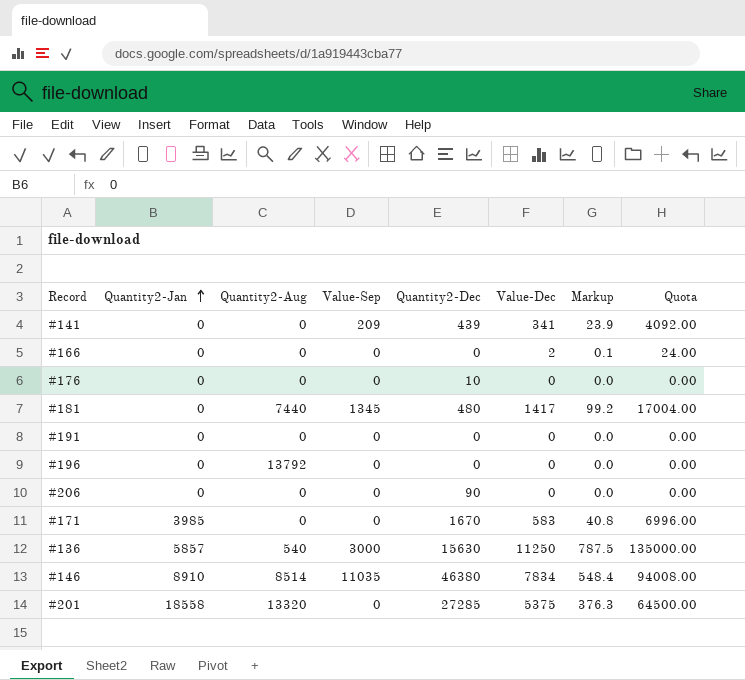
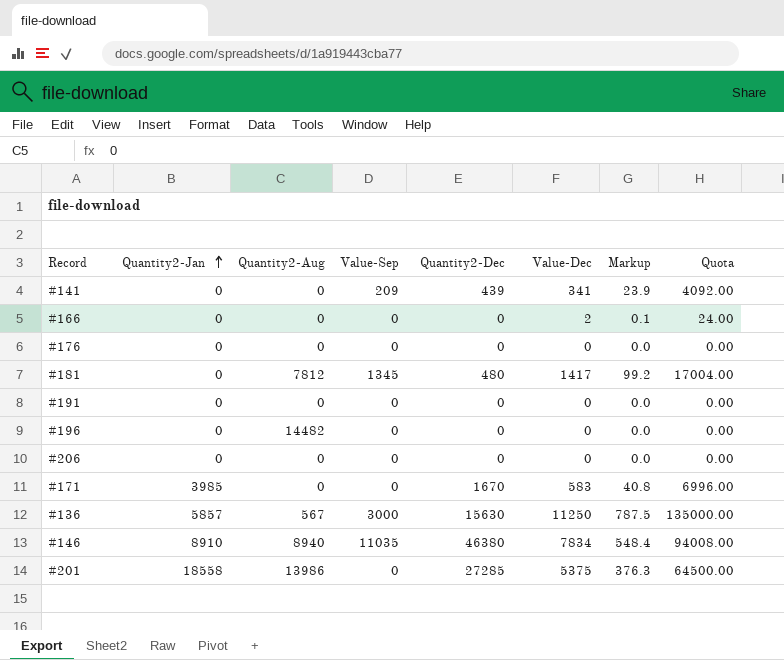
#176 | Quantity2-Dec: 10 -> 0
#181 | Quantity2-Aug: 7440 -> 7812
#196 | Quantity2-Aug: 13792 -> 14482
#206 | Quantity2-Dec: 90 -> 0
#136 | Quantity2-Aug: 540 -> 567
#146 | Quantity2-Aug: 8514 -> 8940
#201 | Quantity2-Aug: 13320 -> 13986

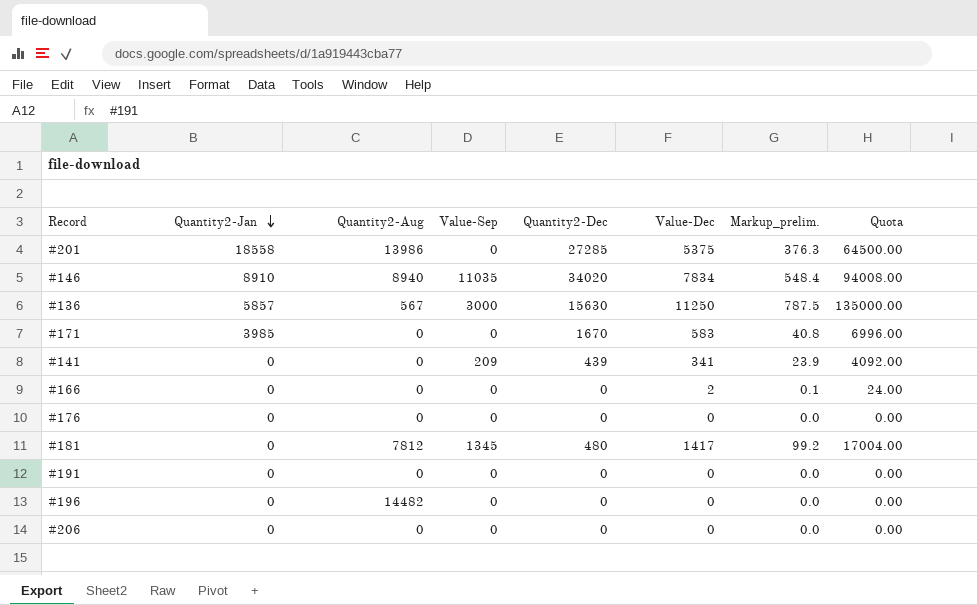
row order: Quantity2-Jan ascending -> Quantity2-Jan descending
column name: Markup -> Markup_prelim.
#146 | Quantity2-Dec: 46380 -> 34020

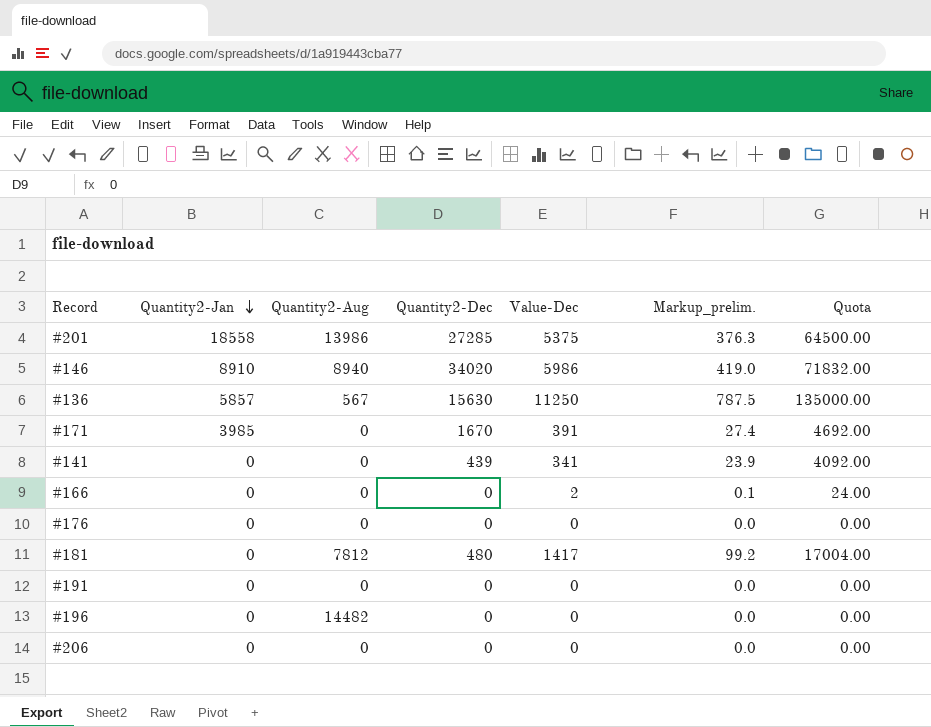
column Value-Sep | position: 4 -> none
#146 | Value-Dec: 7834 -> 5986
#146 | Markup_prelim.: 548.4 -> 419.0
#146 | Quota: 94008.00 -> 71832.00
#171 | Value-Dec: 583 -> 391
#171 | Markup_prelim.: 40.8 -> 27.4
#171 | Quota: 6996.00 -> 4692.00

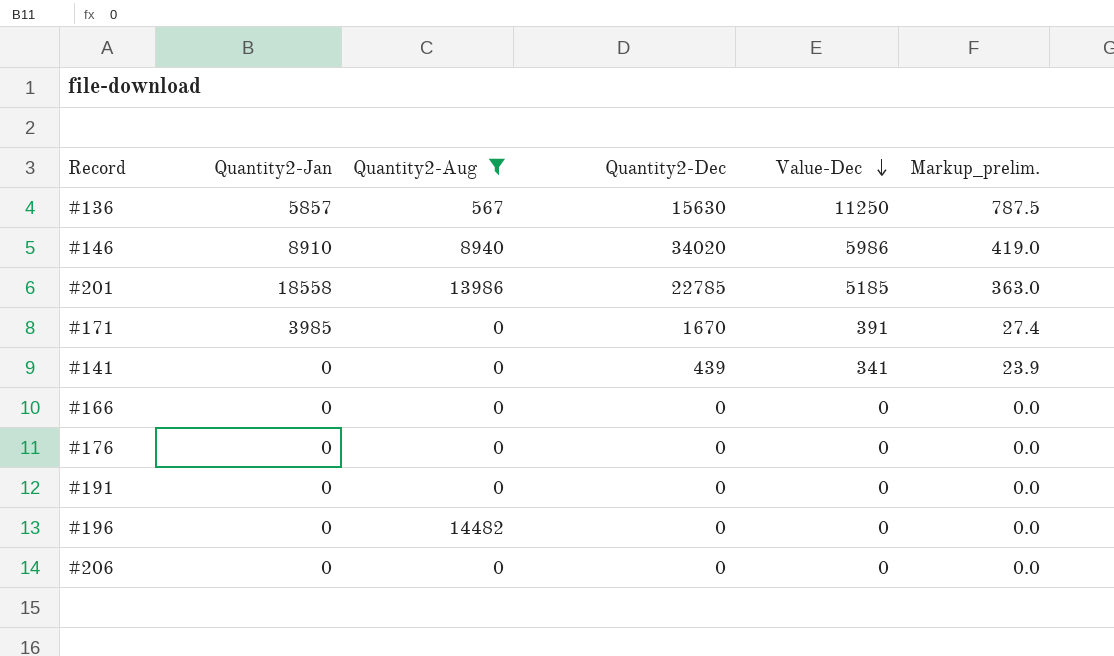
filter: none -> Quantity2-Aug != 7812
row order: Quantity2-Jan descending -> Value-Dec descending
column Quota | formula: [Value-Dec] * 12 -> none
#201 | Quantity2-Dec: 27285 -> 22785
#201 | Value-Dec: 5375 -> 5185
#201 | Markup_prelim.: 376.3 -> 363.0
#166 | Value-Dec: 2 -> 0
#166 | Markup_prelim.: 0.1 -> 0.0

